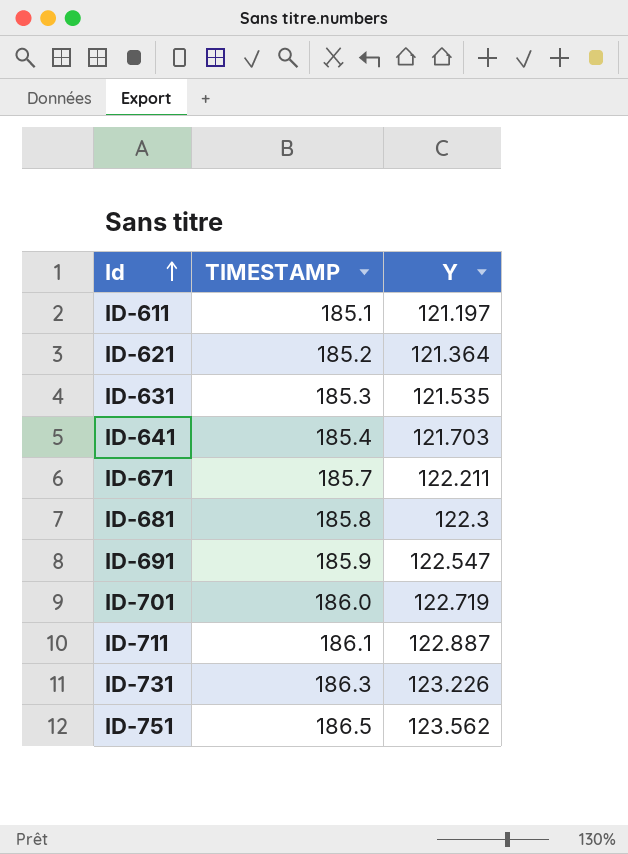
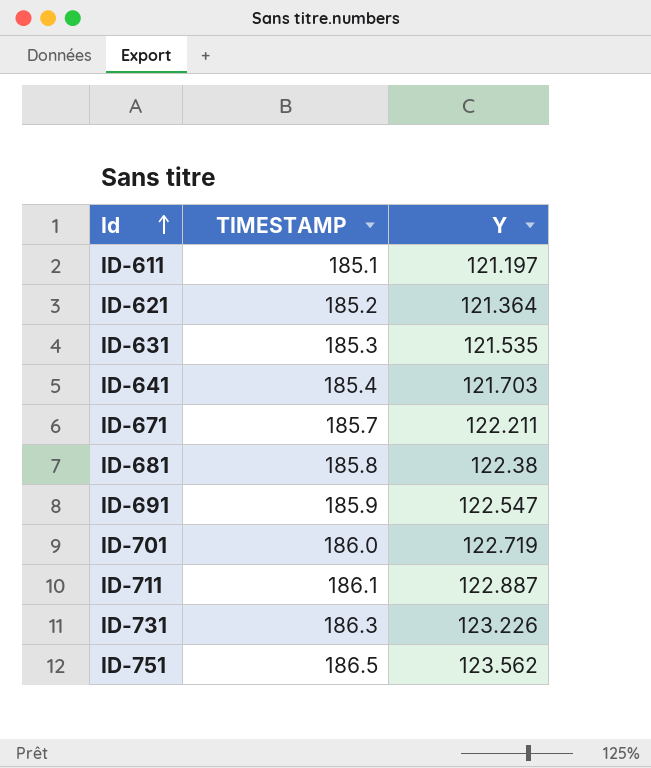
ID-681 | Y: 122.3 -> 122.38

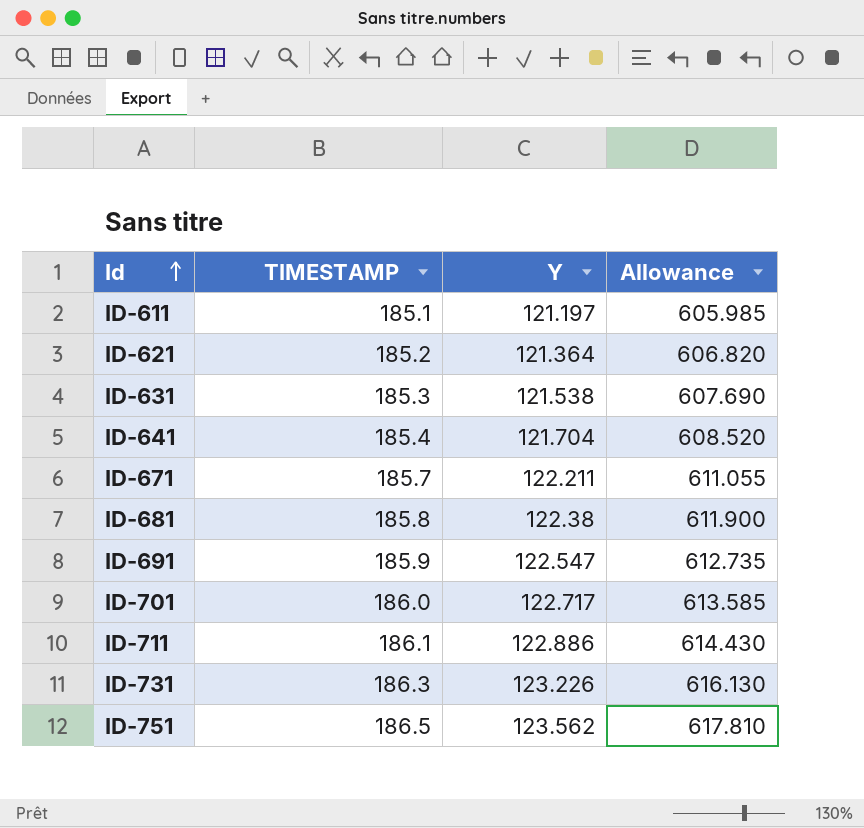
column Allowance | formula: none -> [Y] * 5
ID-631 | Y: 121.535 -> 121.538
ID-641 | Y: 121.703 -> 121.704
ID-701 | Y: 122.719 -> 122.717
ID-711 | Y: 122.887 -> 122.886

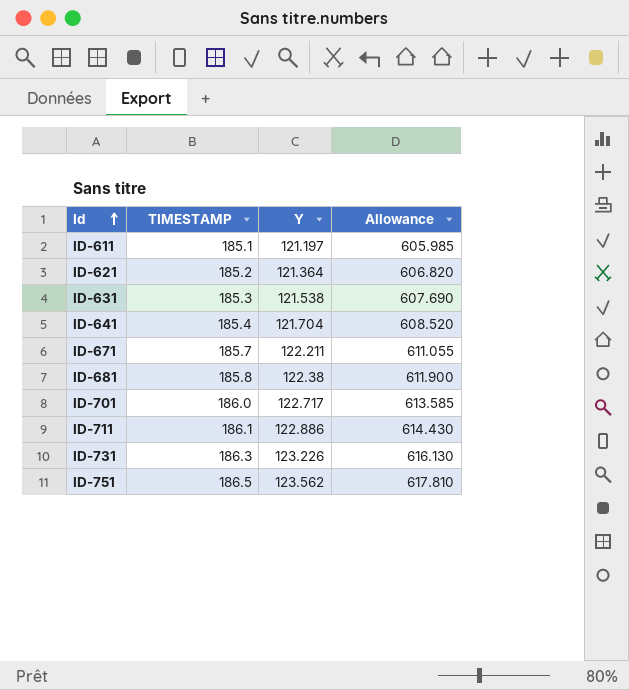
row ID-691: 185.9 | 122.547 | 612.735 -> none

